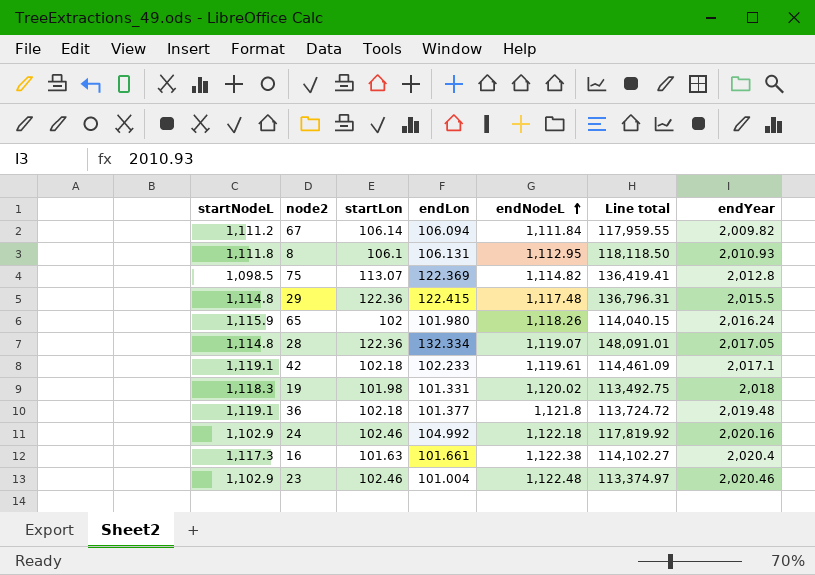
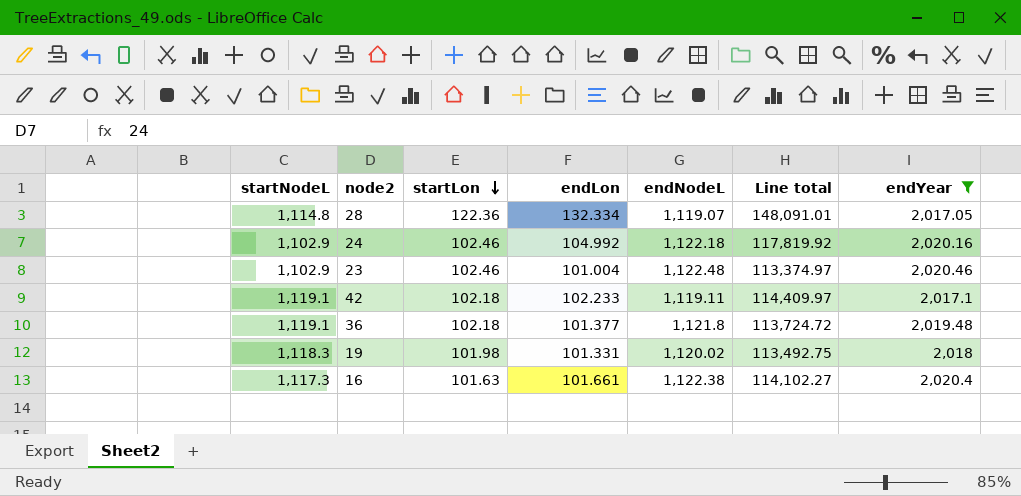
filter: none -> endYear >= 2,017.05
row order: endNodeL ascending -> startLon descending
42 | endNodeL: 1,119.61 -> 1,119.11
42 | Line total: 114,461.09 -> 114,409.97

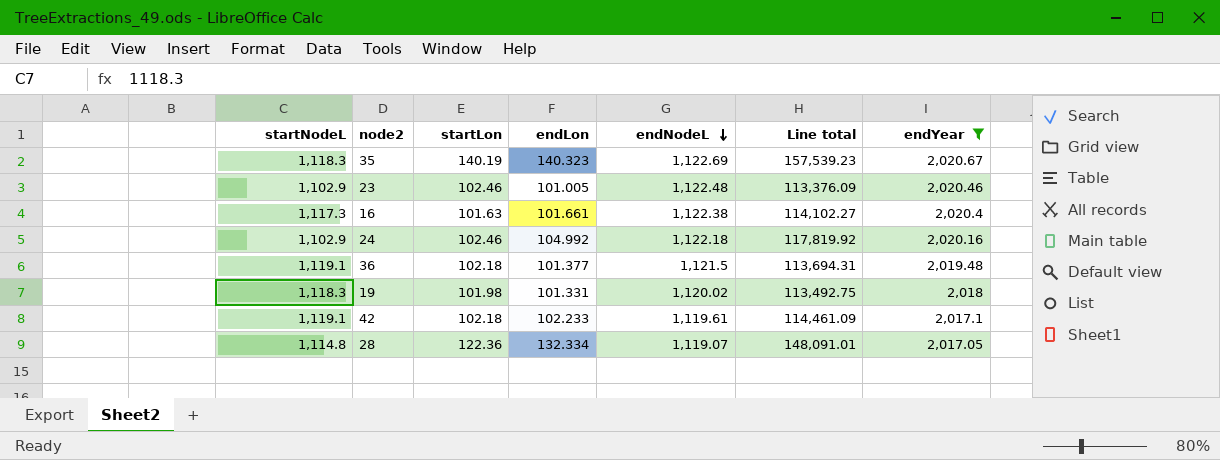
row order: startLon descending -> endNodeL descending
row 35: none -> 1,118.3 | 140.19 | 140.323 | 1,122.69 | 157,539.23 | 2,020.67
23 | endLon: 101.004 -> 101.005
23 | Line total: 113,374.97 -> 113,376.09
36 | endNodeL: 1,121.8 -> 1,121.5
36 | Line total: 113,724.72 -> 113,694.31
42 | endNodeL: 1,119.11 -> 1,119.61
42 | Line total: 114,409.97 -> 114,461.09

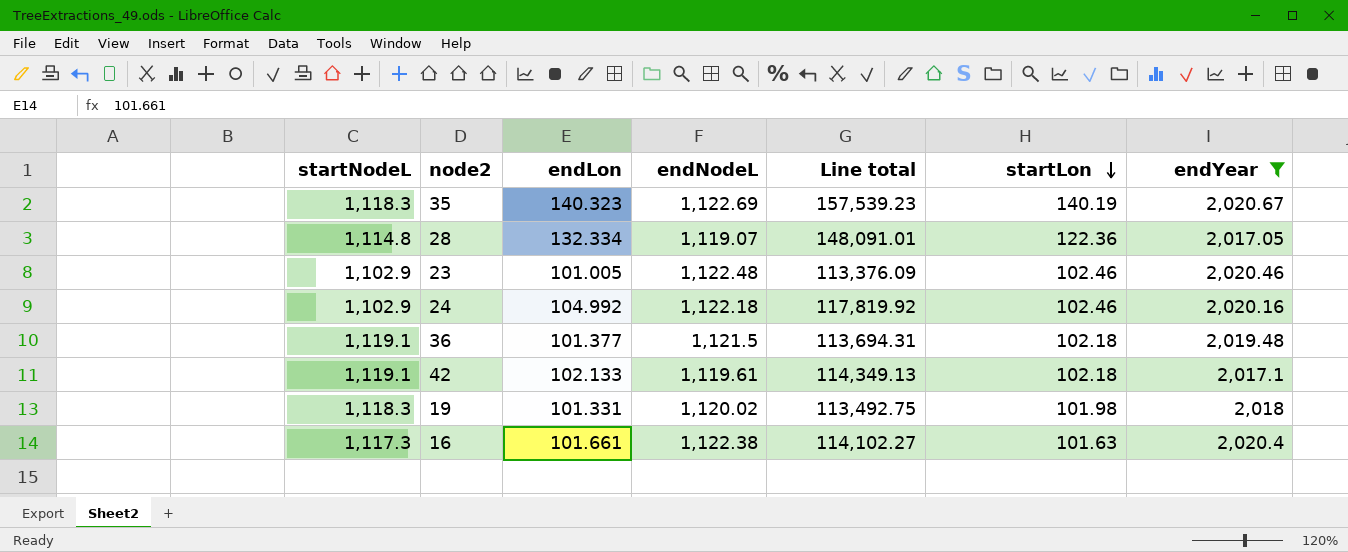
row order: endNodeL descending -> startLon descending
column startLon | position: 3 -> 6
42 | endLon: 102.233 -> 102.133
42 | Line total: 114,461.09 -> 114,349.13

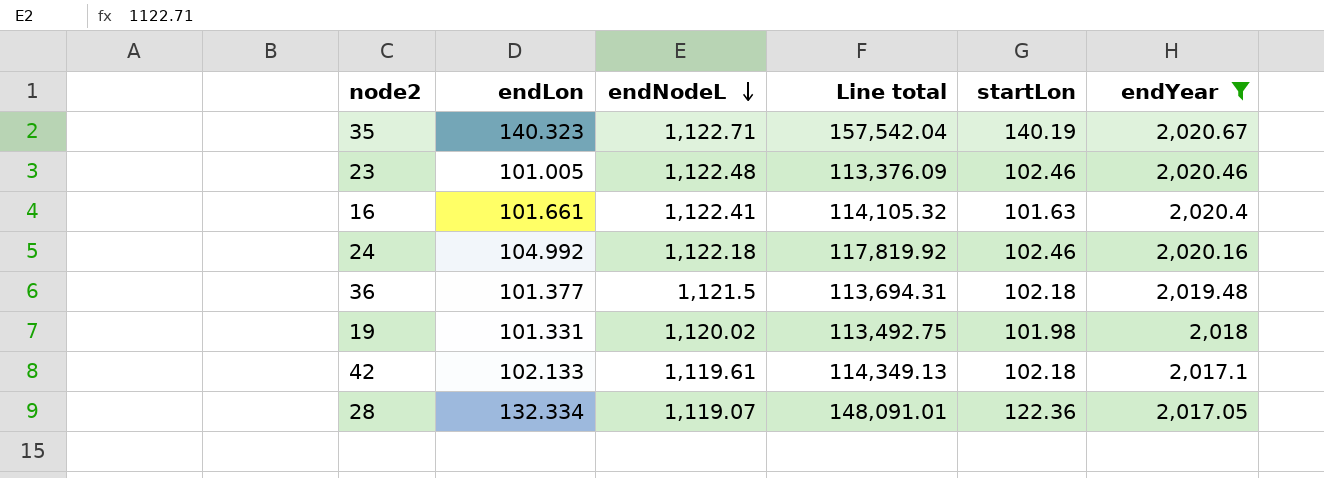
row order: startLon descending -> endNodeL descending
column startNodeL | position: 1 -> none
35 | endNodeL: 1,122.69 -> 1,122.71
35 | Line total: 157,539.23 -> 157,542.04
16 | endNodeL: 1,122.38 -> 1,122.41
16 | Line total: 114,102.27 -> 114,105.32

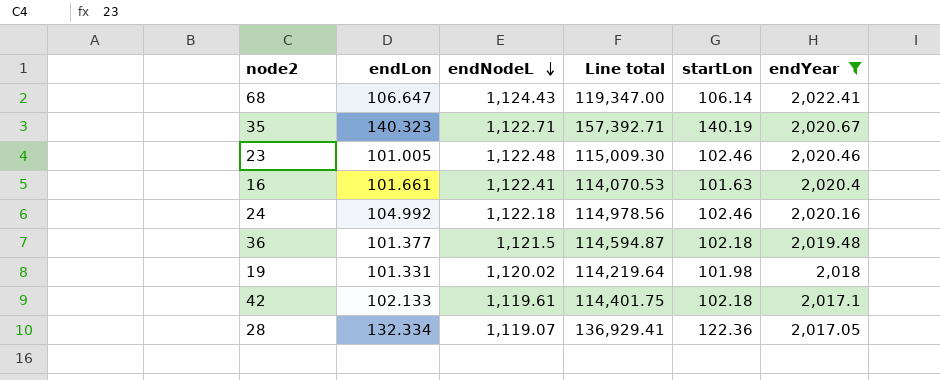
column Line total | formula: [endLon] * [endNodeL] -> [endNodeL] * [startLon]
row 68: none -> 106.647 | 1,124.43 | 119,347.00 | 106.14 | 2,022.41

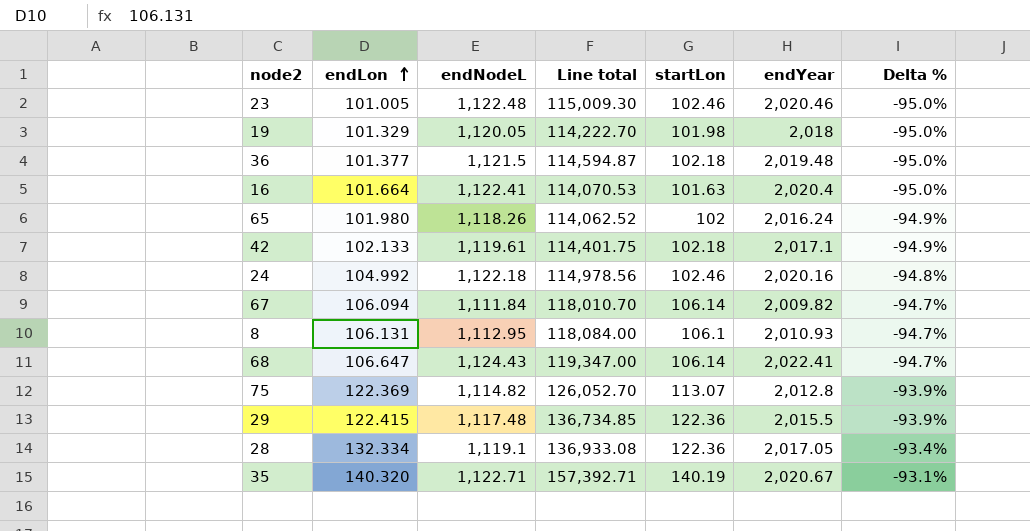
filter: endYear >= 2,017.05 -> none
row order: endNodeL descending -> endLon ascending
column Delta % | formula: none -> ([endLon] - [endYear]) / [endYear]
19 | endLon: 101.331 -> 101.329
19 | endNodeL: 1,120.02 -> 1,120.05
19 | Line total: 114,219.64 -> 114,222.70
16 | endLon: 101.661 -> 101.664
28 | endNodeL: 1,119.07 -> 1,119.1
28 | Line total: 136,929.41 -> 136,933.08
35 | endLon: 140.323 -> 140.320

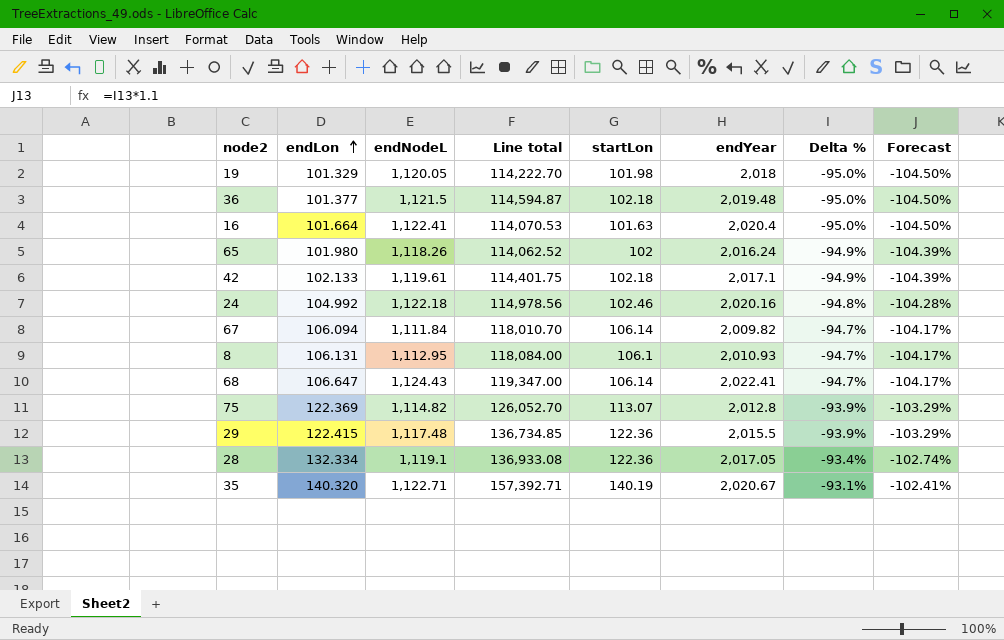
column Forecast | formula: none -> [Delta %] * 1.1
row 23: 101.005 | 1,122.48 | 115,009.30 | 102.46 | 2,020.46 | -95.0% -> none

